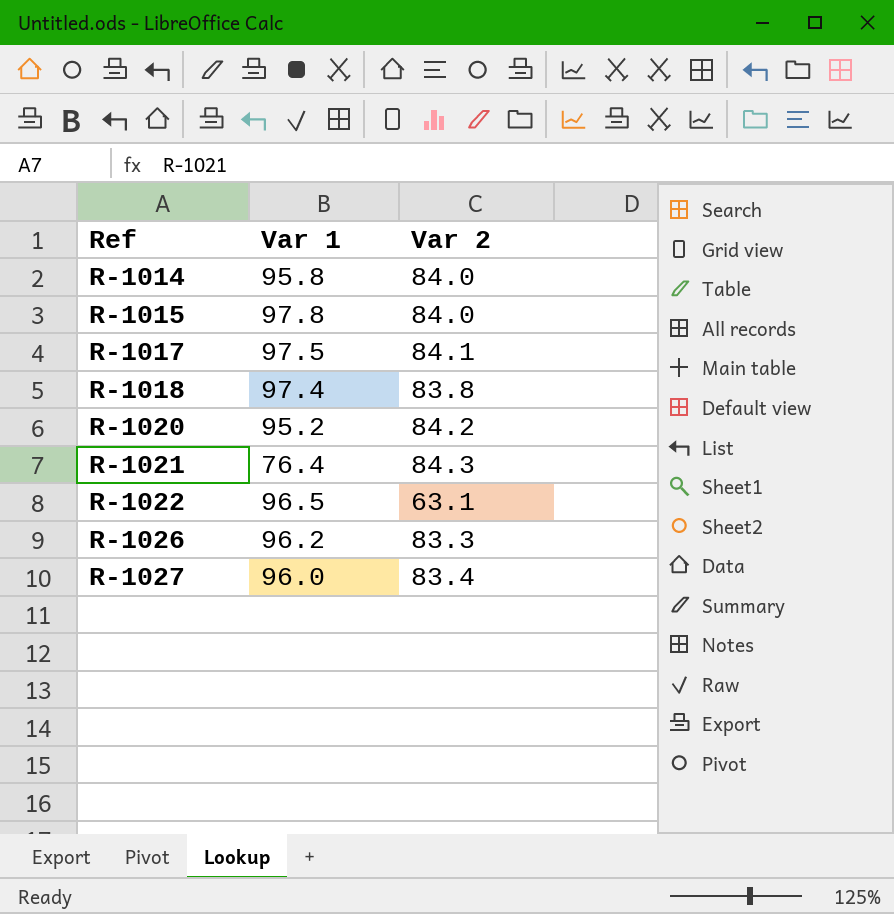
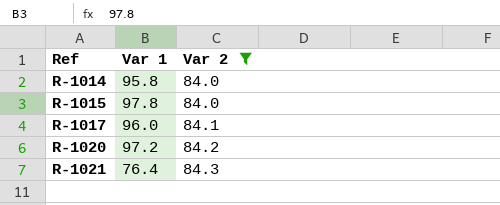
filter: none -> Var 2 >= 84.0
R-1017 | Var 1: 97.5 -> 96.0
R-1020 | Var 1: 95.2 -> 97.2

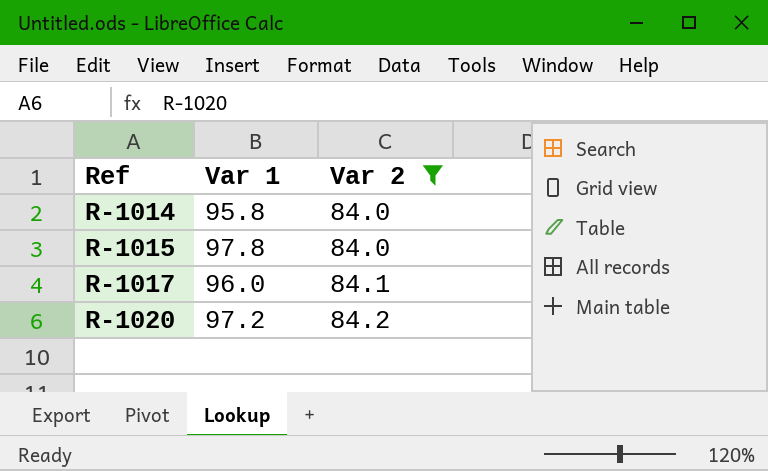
row R-1021: 76.4 | 84.3 -> none

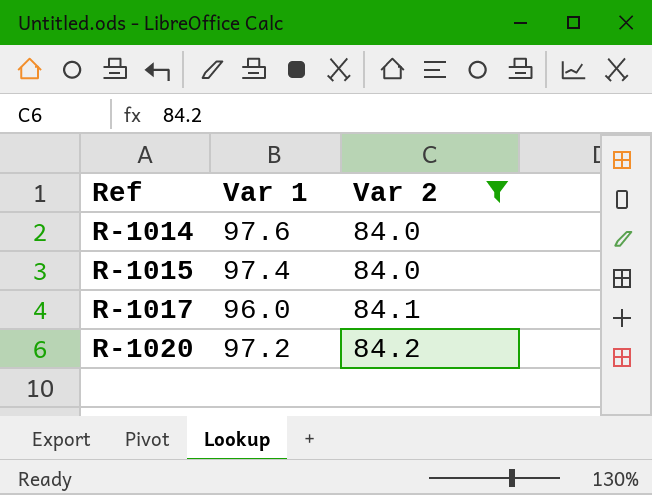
R-1014 | Var 1: 95.8 -> 97.6
R-1015 | Var 1: 97.8 -> 97.4

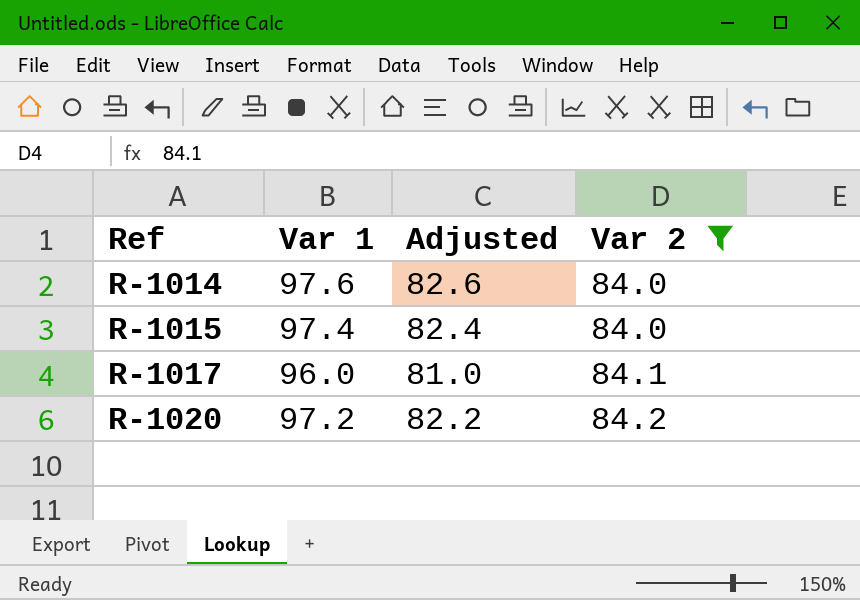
column Adjusted | formula: none -> [Var 1] - 15

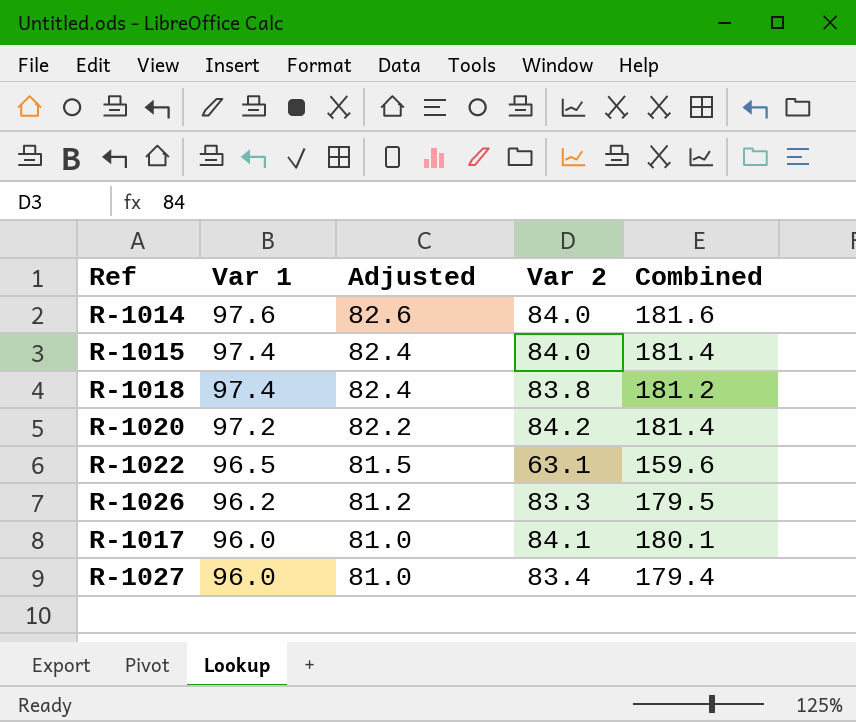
filter: Var 2 >= 84.0 -> none
row order: Ref ascending -> Var 1 descending
column Combined | formula: none -> [Var 1] + [Var 2]

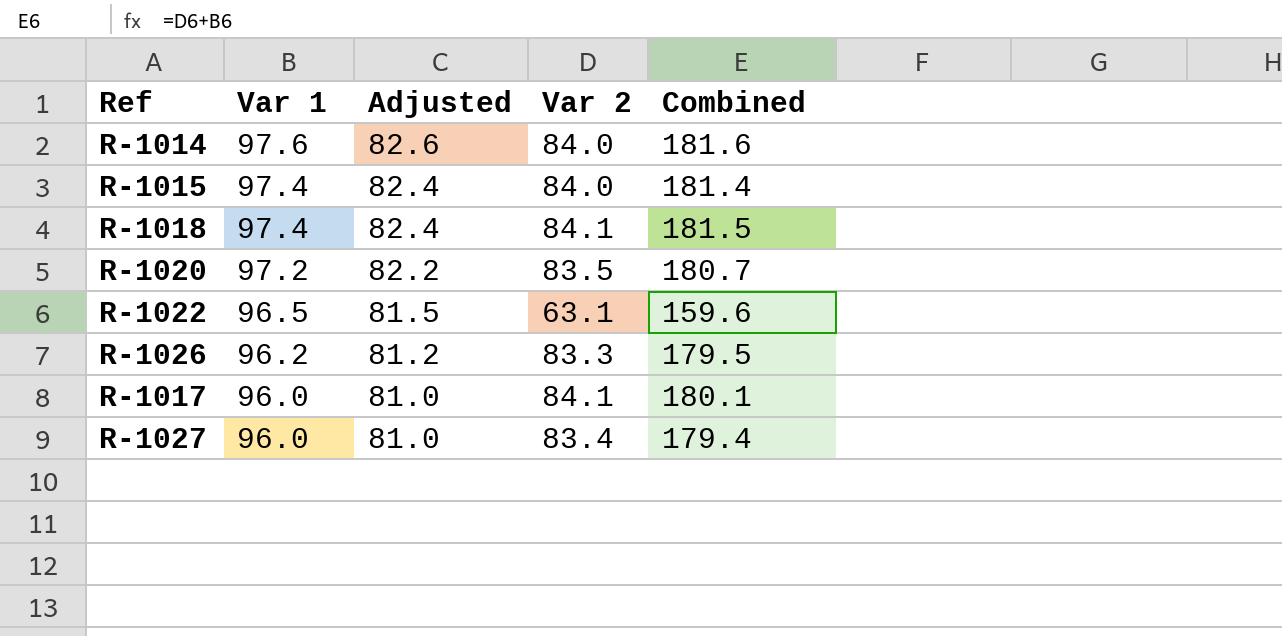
R-1018 | Var 2: 83.8 -> 84.1
R-1018 | Combined: 181.2 -> 181.5
R-1020 | Var 2: 84.2 -> 83.5
R-1020 | Combined: 181.4 -> 180.7

